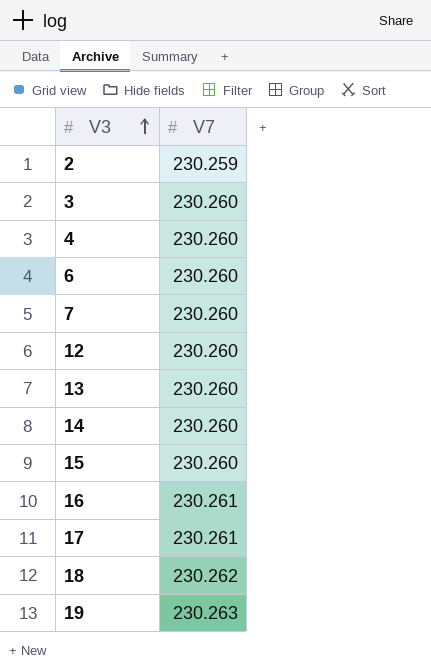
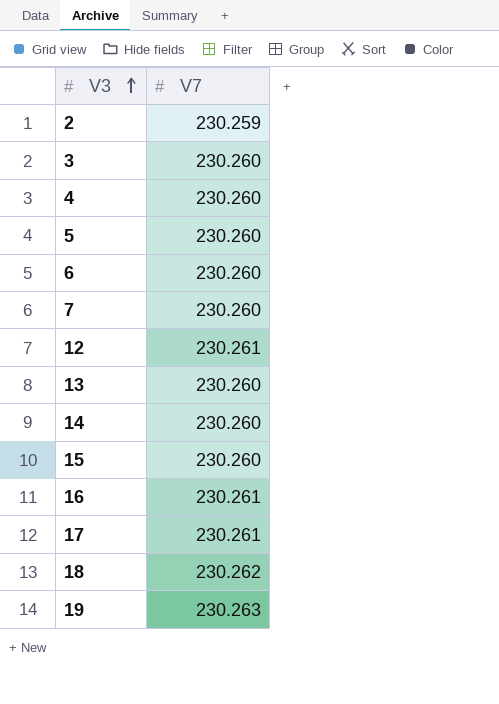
row 5: none -> 230.260
12 | V7: 230.260 -> 230.261

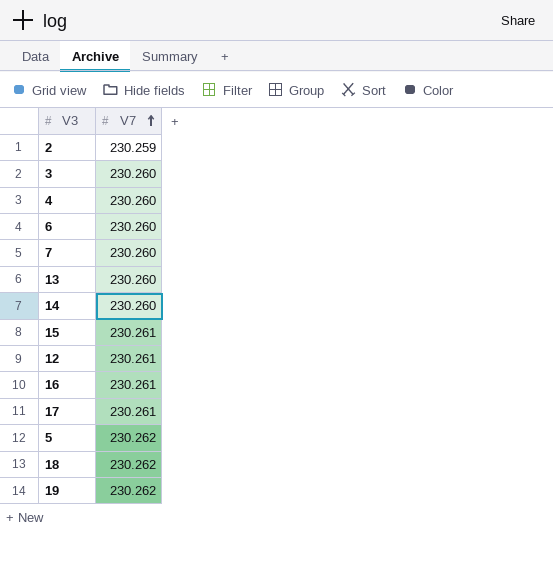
row order: V3 ascending -> V7 ascending
15 | V7: 230.260 -> 230.261
5 | V7: 230.260 -> 230.262
19 | V7: 230.263 -> 230.262

